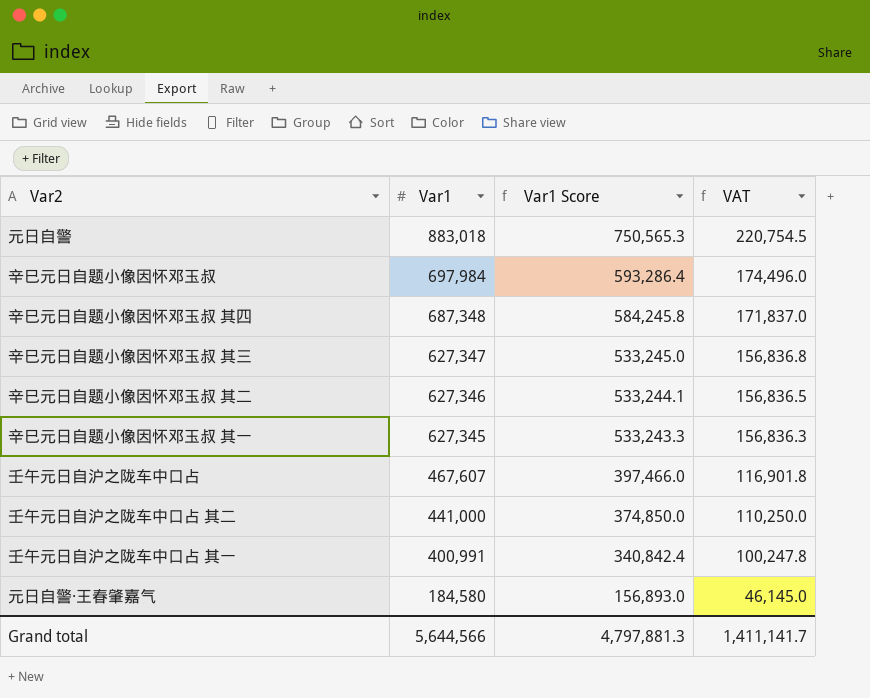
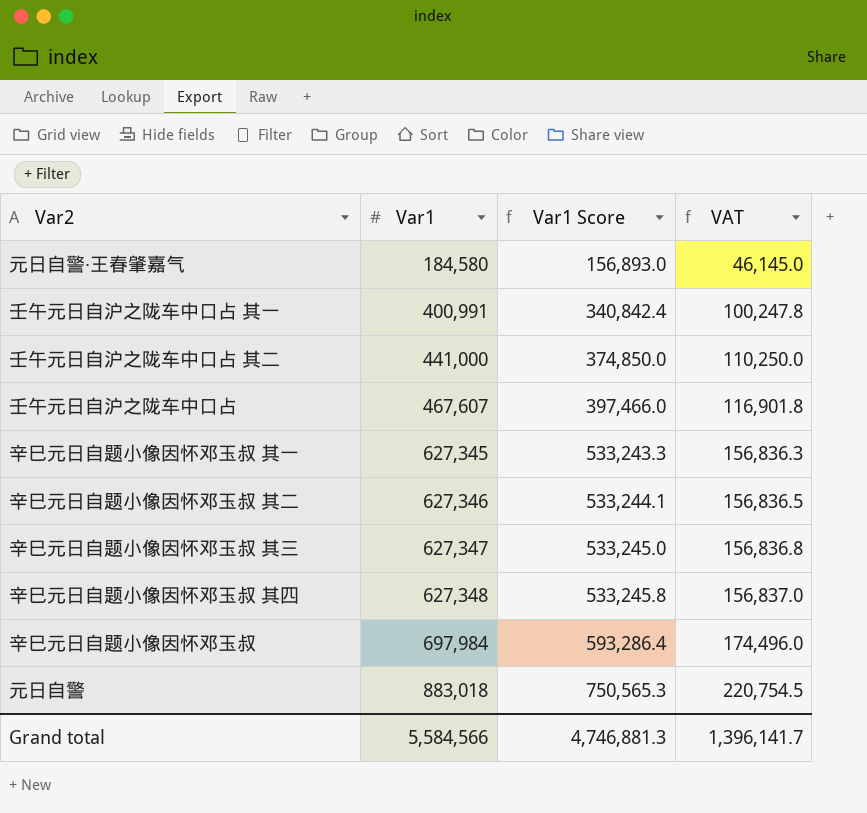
row order: Var1 descending -> Var1 ascending
辛巳元日自题小像因怀邓玉叔 其四 | Var1: 687,348 -> 627,348
辛巳元日自题小像因怀邓玉叔 其四 | Var1 Score: 584,245.8 -> 533,245.8
辛巳元日自题小像因怀邓玉叔 其四 | VAT: 171,837.0 -> 156,837.0
Grand total | Var1: 5,644,566 -> 5,584,566
Grand total | Var1 Score: 4,797,881.3 -> 4,746,881.3
Grand total | VAT: 1,411,141.7 -> 1,396,141.7

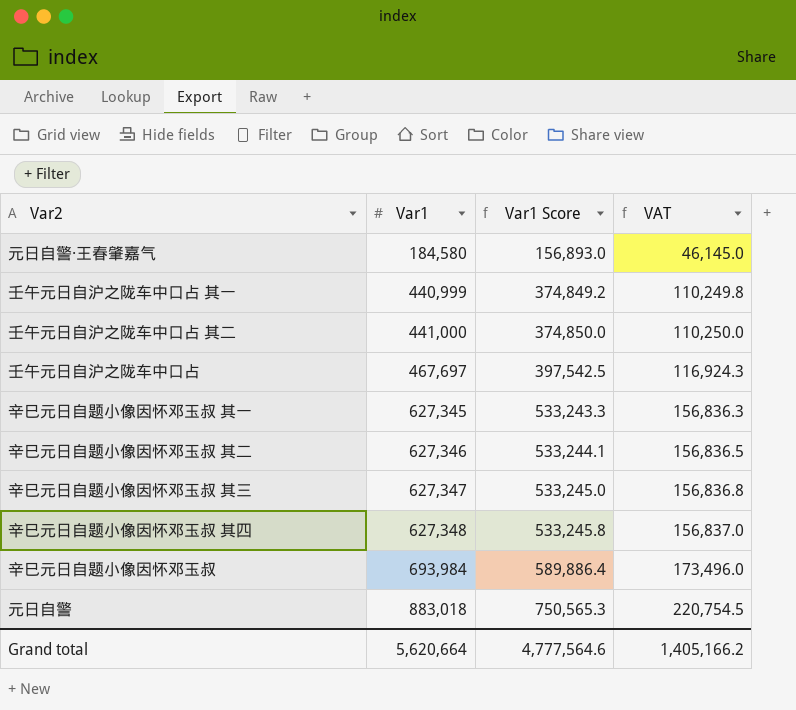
壬午元日自沪之陇车中口占 其一 | Var1: 400,991 -> 440,999
壬午元日自沪之陇车中口占 其一 | Var1 Score: 340,842.4 -> 374,849.2
壬午元日自沪之陇车中口占 其一 | VAT: 100,247.8 -> 110,249.8
壬午元日自沪之陇车中口占 | Var1: 467,607 -> 467,697
壬午元日自沪之陇车中口占 | Var1 Score: 397,466.0 -> 397,542.5
壬午元日自沪之陇车中口占 | VAT: 116,901.8 -> 116,924.3
辛巳元日自题小像因怀邓玉叔 | Var1: 697,984 -> 693,984
辛巳元日自题小像因怀邓玉叔 | Var1 Score: 593,286.4 -> 589,886.4
辛巳元日自题小像因怀邓玉叔 | VAT: 174,496.0 -> 173,496.0
Grand total | Var1: 5,584,566 -> 5,620,664
Grand total | Var1 Score: 4,746,881.3 -> 4,777,564.6
Grand total | VAT: 1,396,141.7 -> 1,405,166.2

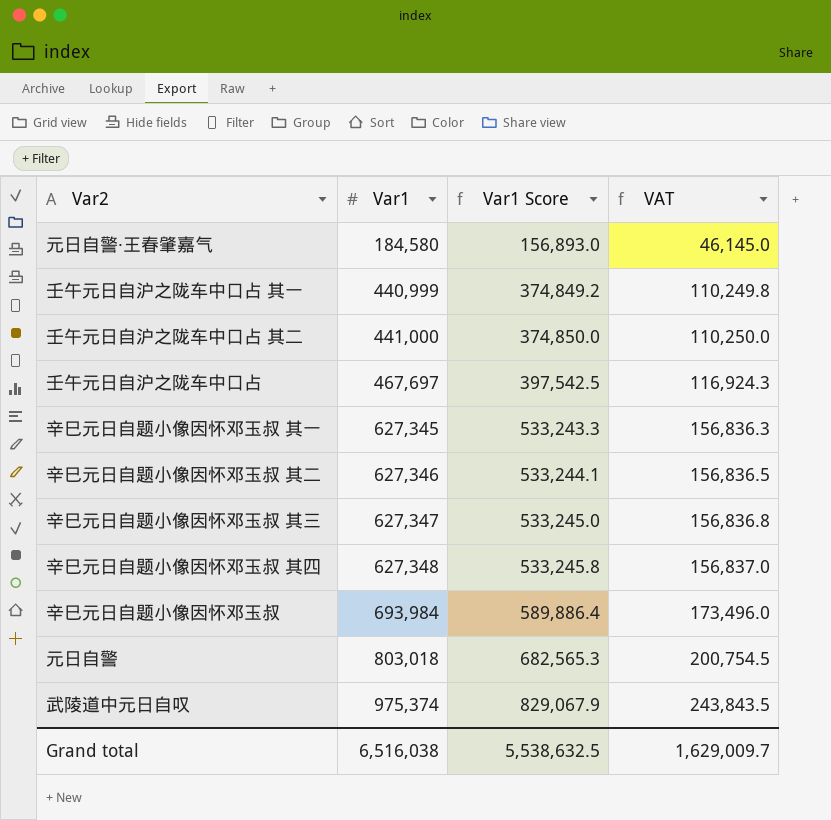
元日自警 | Var1: 883,018 -> 803,018
元日自警 | Var1 Score: 750,565.3 -> 682,565.3
元日自警 | VAT: 220,754.5 -> 200,754.5
row 武陵道中元日自叹: none -> 975,374 | 829,067.9 | 243,843.5
Grand total | Var1: 5,620,664 -> 6,516,038
Grand total | Var1 Score: 4,777,564.6 -> 5,538,632.5
Grand total | VAT: 1,405,166.2 -> 1,629,009.7

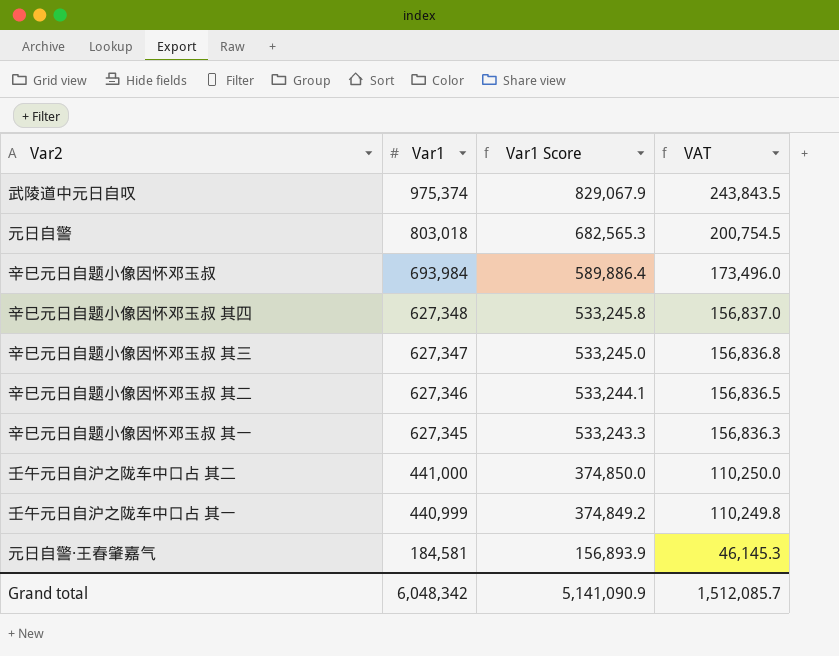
row order: Var1 ascending -> Var1 descending
row 壬午元日自沪之陇车中口占: 467,697 | 397,542.5 | 116,924.3 -> none
元日自警·王春肇嘉气 | Var1: 184,580 -> 184,581
元日自警·王春肇嘉气 | Var1 Score: 156,893.0 -> 156,893.9
元日自警·王春肇嘉气 | VAT: 46,145.0 -> 46,145.3
Grand total | Var1: 6,516,038 -> 6,048,342
Grand total | Var1 Score: 5,538,632.5 -> 5,141,090.9
Grand total | VAT: 1,629,009.7 -> 1,512,085.7

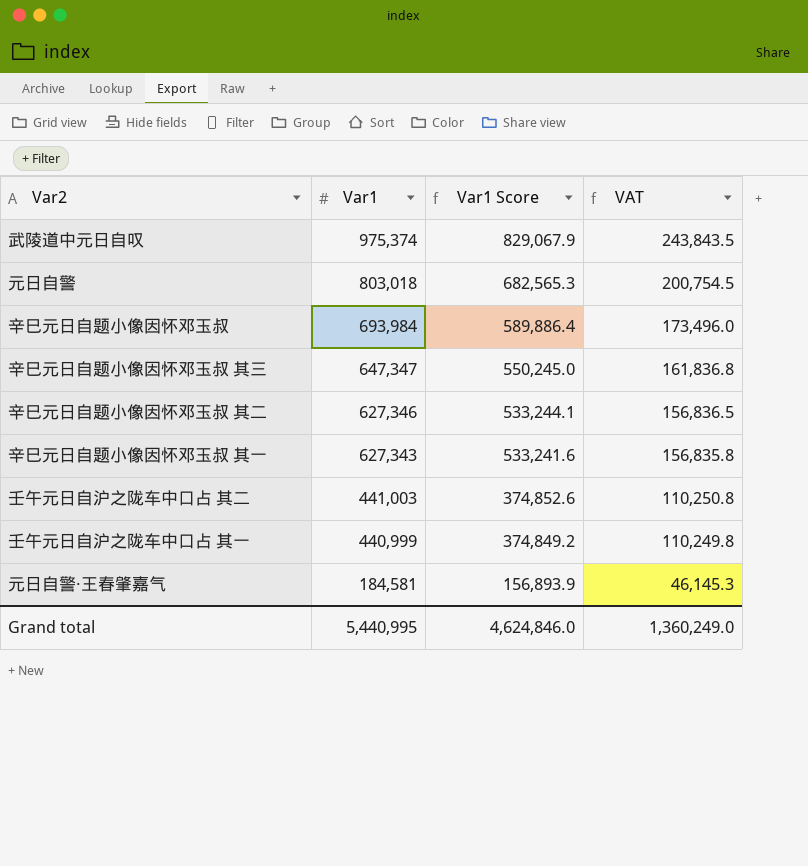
row 辛巳元日自题小像因怀邓玉叔 其四: 627,348 | 533,245.8 | 156,837.0 -> none
辛巳元日自题小像因怀邓玉叔 其三 | Var1: 627,347 -> 647,347
辛巳元日自题小像因怀邓玉叔 其三 | Var1 Score: 533,245.0 -> 550,245.0
辛巳元日自题小像因怀邓玉叔 其三 | VAT: 156,836.8 -> 161,836.8
辛巳元日自题小像因怀邓玉叔 其一 | Var1: 627,345 -> 627,343
辛巳元日自题小像因怀邓玉叔 其一 | Var1 Score: 533,243.3 -> 533,241.6
辛巳元日自题小像因怀邓玉叔 其一 | VAT: 156,836.3 -> 156,835.8
壬午元日自沪之陇车中口占 其二 | Var1: 441,000 -> 441,003
壬午元日自沪之陇车中口占 其二 | Var1 Score: 374,850.0 -> 374,852.6
壬午元日自沪之陇车中口占 其二 | VAT: 110,250.0 -> 110,250.8
Grand total | Var1: 6,048,342 -> 5,440,995
Grand total | Var1 Score: 5,141,090.9 -> 4,624,846.0
Grand total | VAT: 1,512,085.7 -> 1,360,249.0

